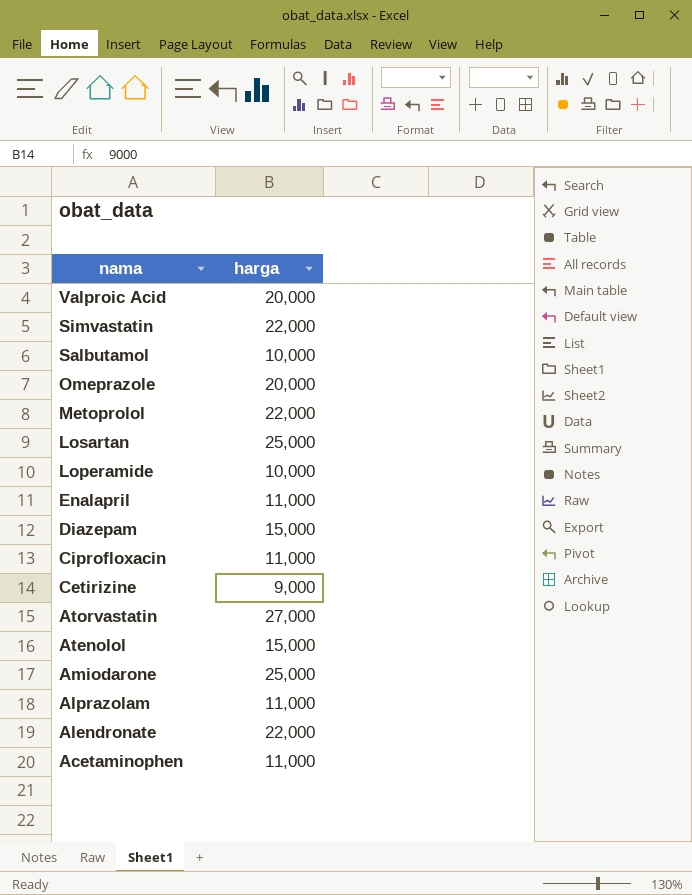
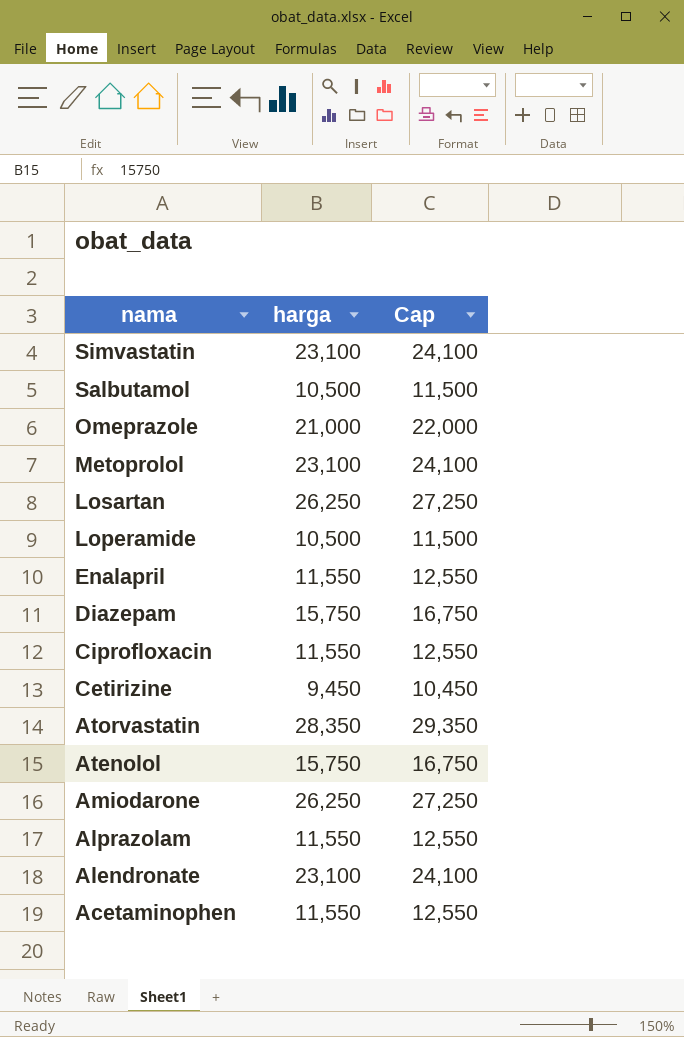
column Cap | formula: none -> [harga] + 1000
row Valproic Acid: 20,000 -> none
Simvastatin | harga: 22,000 -> 23,100
Salbutamol | harga: 10,000 -> 10,500
Omeprazole | harga: 20,000 -> 21,000
Metoprolol | harga: 22,000 -> 23,100
Losartan | harga: 25,000 -> 26,250
Loperamide | harga: 10,000 -> 10,500
Enalapril | harga: 11,000 -> 11,550
Diazepam | harga: 15,000 -> 15,750
Ciprofloxacin | harga: 11,000 -> 11,550
Cetirizine | harga: 9,000 -> 9,450
Atorvastatin | harga: 27,000 -> 28,350
Atenolol | harga: 15,000 -> 15,750
Amiodarone | harga: 25,000 -> 26,250
Alprazolam | harga: 11,000 -> 11,550
Alendronate | harga: 22,000 -> 23,100
Acetaminophen | harga: 11,000 -> 11,550

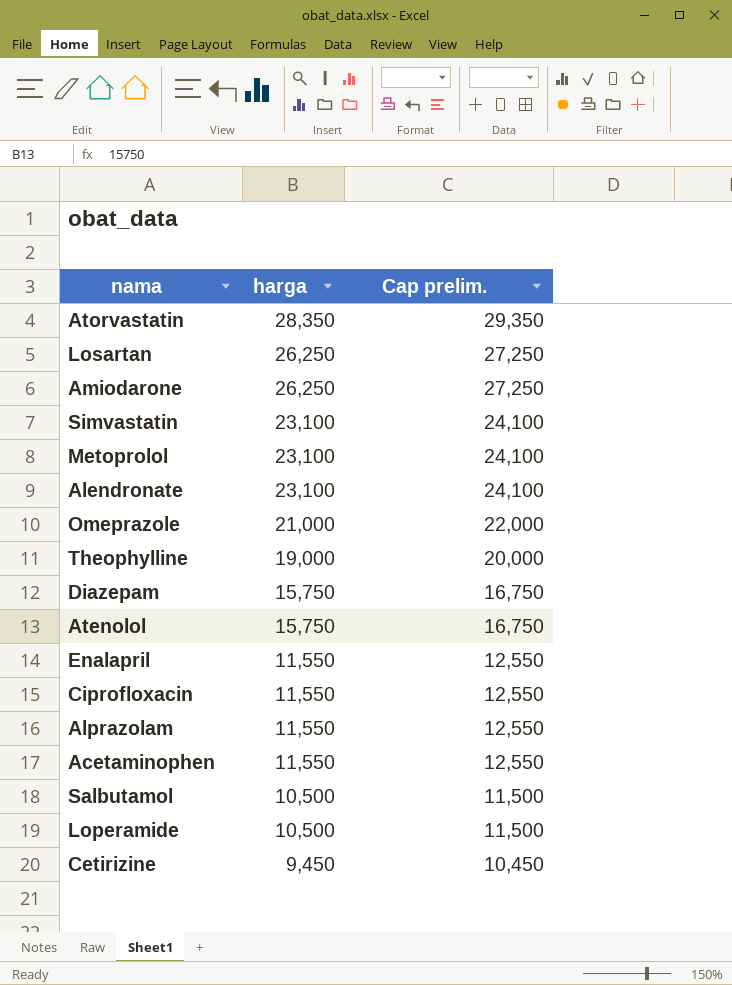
row order: nama descending -> harga descending
column name: Cap -> Cap prelim.
row Theophylline: none -> 19,000 | 20,000

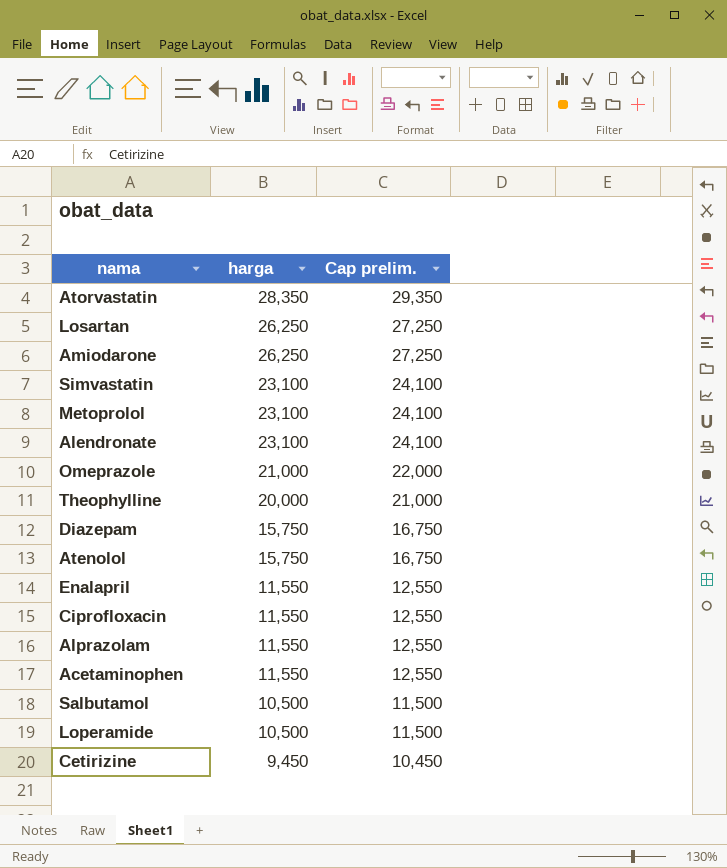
Theophylline | harga: 19,000 -> 20,000
Theophylline | Cap prelim.: 20,000 -> 21,000

